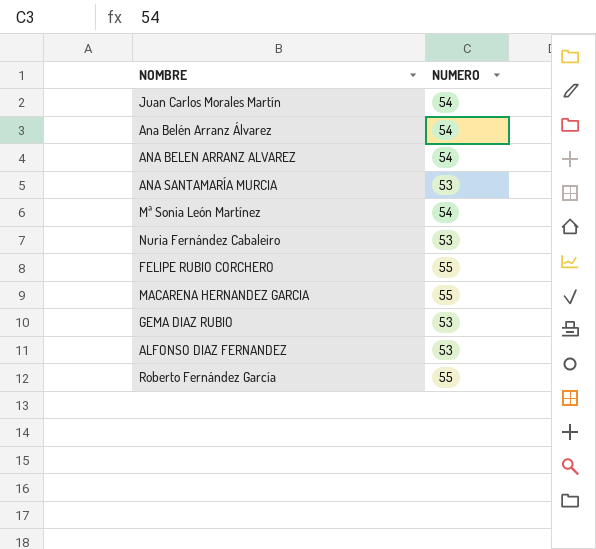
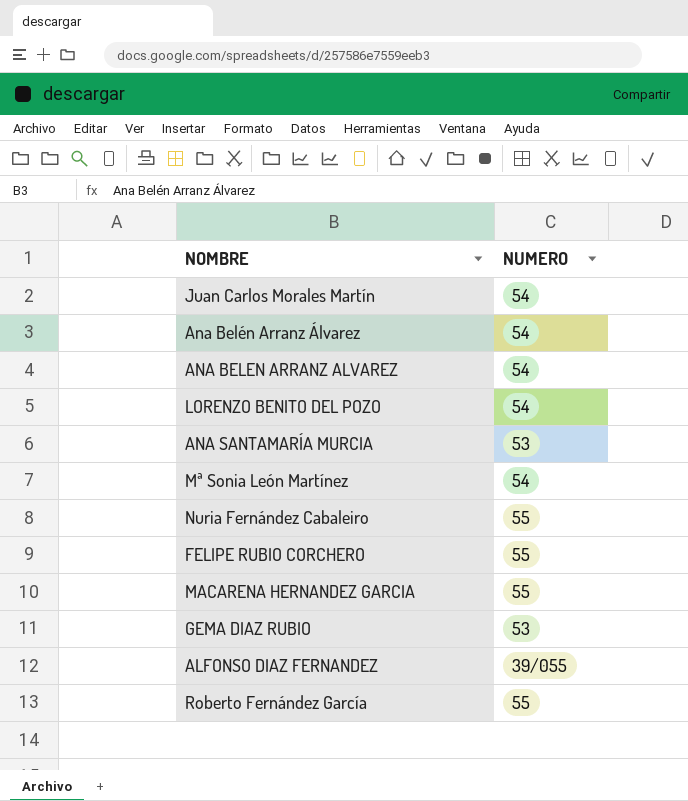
row LORENZO BENITO DEL POZO: none -> 54
Nuria Fernández Cabaleiro | NUMERO: 53 -> 55
ALFONSO DIAZ FERNANDEZ | NUMERO: 53 -> 39/055

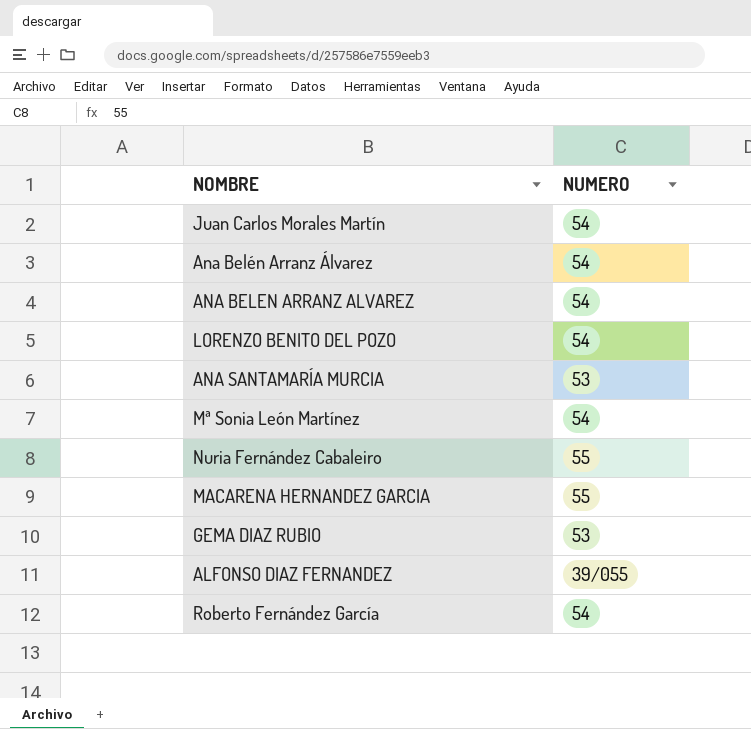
row FELIPE RUBIO CORCHERO: 55 -> none
Roberto Fernández García | NUMERO: 55 -> 54

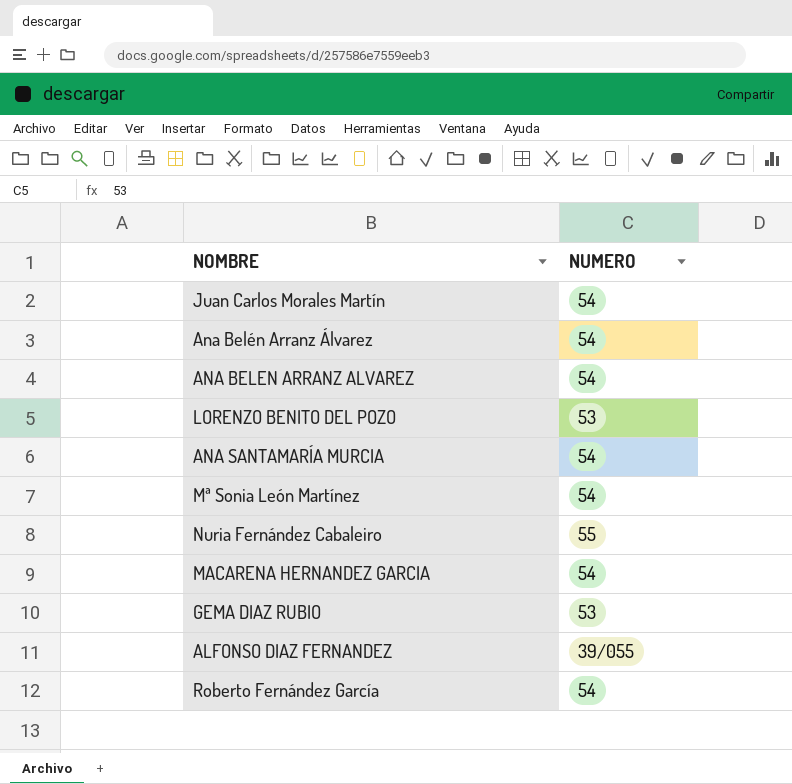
LORENZO BENITO DEL POZO | NUMERO: 54 -> 53
ANA SANTAMARÍA MURCIA | NUMERO: 53 -> 54
MACARENA HERNANDEZ GARCIA | NUMERO: 55 -> 54

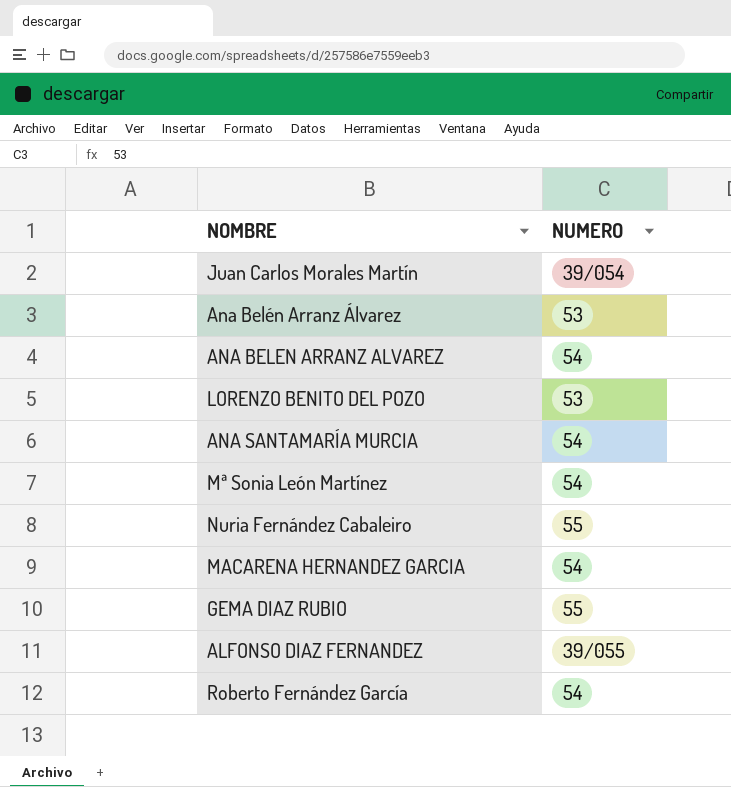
Juan Carlos Morales Martín | NUMERO: 54 -> 39/054
Ana Belén Arranz Álvarez | NUMERO: 54 -> 53
GEMA DIAZ RUBIO | NUMERO: 53 -> 55

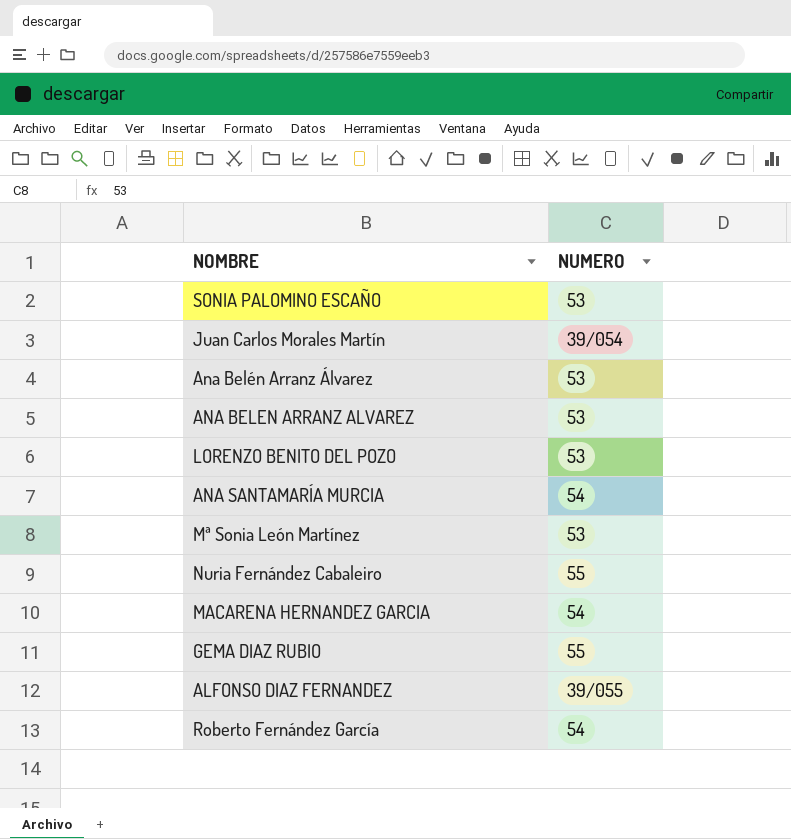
row SONIA PALOMINO ESCAÑO: none -> 53
ANA BELEN ARRANZ ALVAREZ | NUMERO: 54 -> 53
Mª Sonia León Martínez | NUMERO: 54 -> 53

